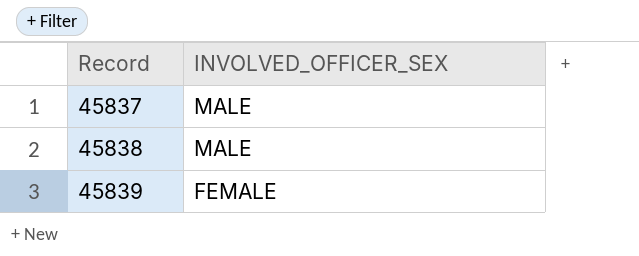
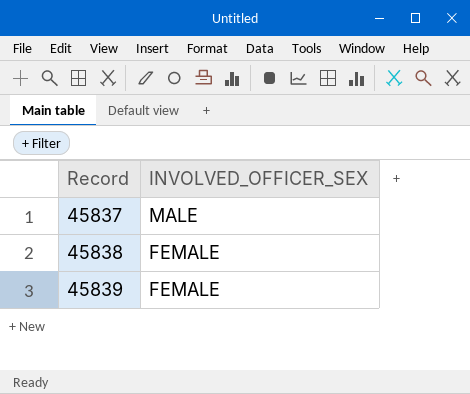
45838 | INVOLVED_OFFICER_SEX: MALE -> FEMALE

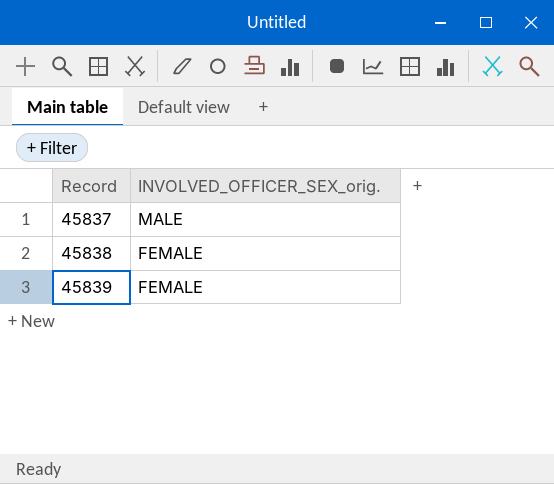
column name: INVOLVED_OFFICER_SEX -> INVOLVED_OFFICER_SEX_orig.

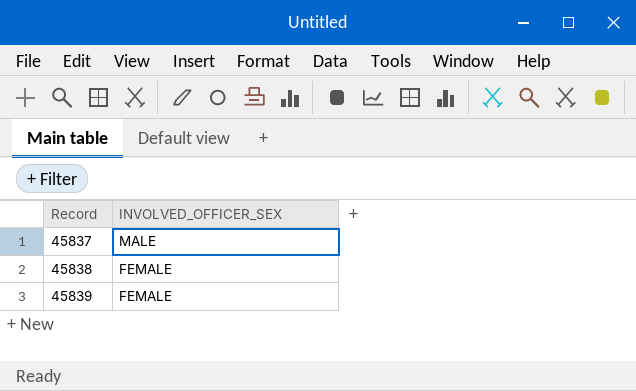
column name: INVOLVED_OFFICER_SEX_orig. -> INVOLVED_OFFICER_SEX

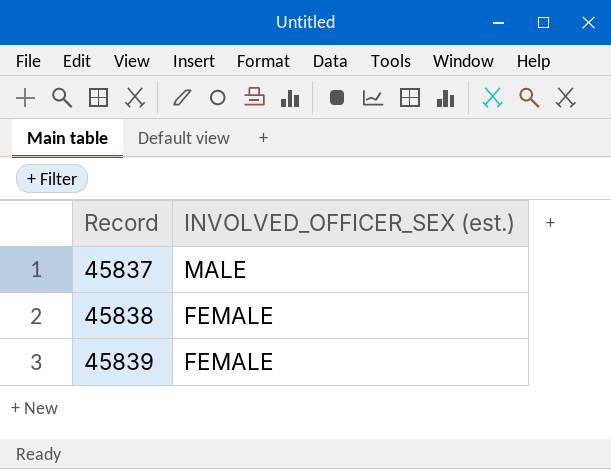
column name: INVOLVED_OFFICER_SEX -> INVOLVED_OFFICER_SEX (est.)

